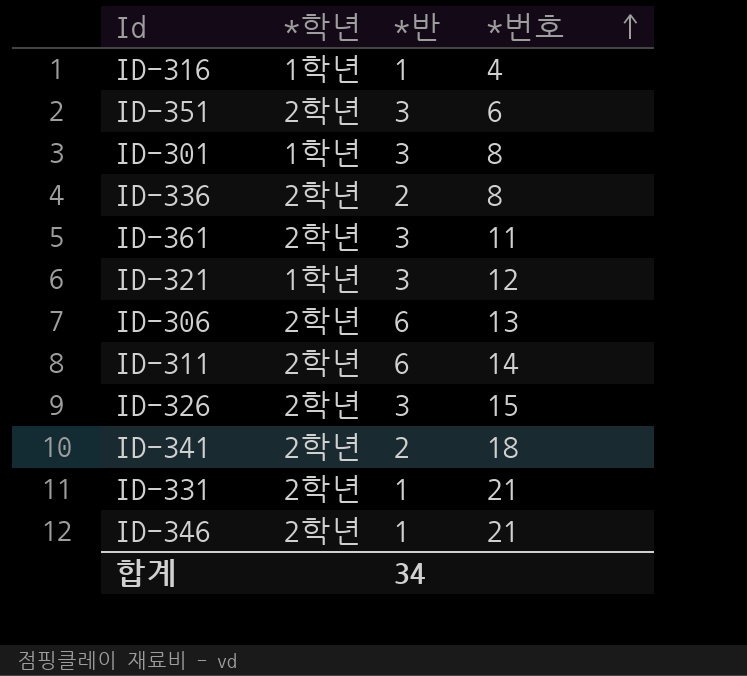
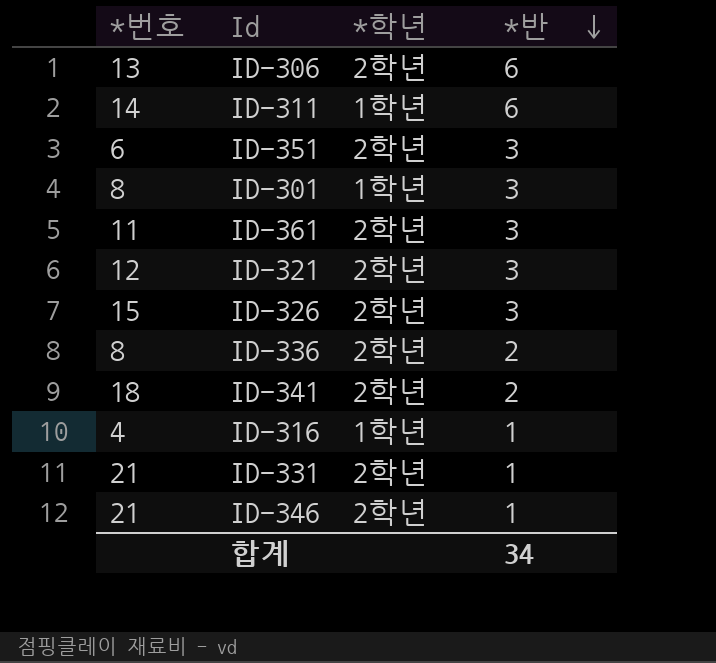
row order: *번호 ascending -> *반 descending
column *번호 | position: 4 -> 1
ID-311 | *학년: 2학년 -> 1학년
ID-321 | *학년: 1학년 -> 2학년

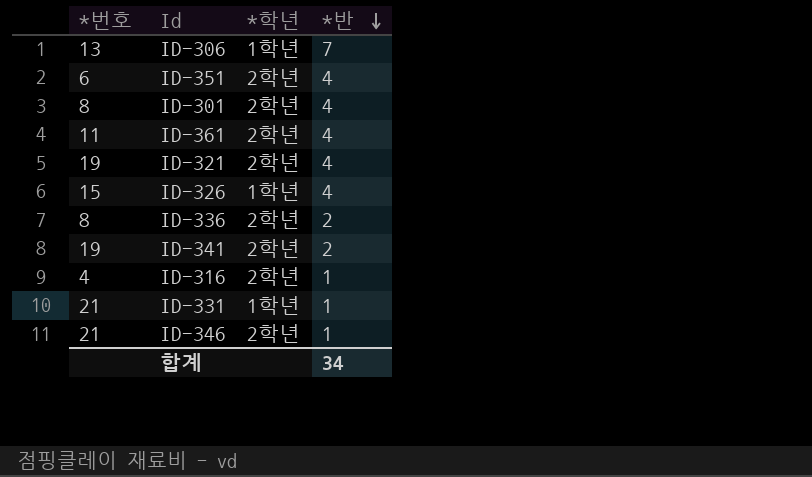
row ID-311: 14 | 1학년 | 6 -> none
ID-306 | *학년: 2학년 -> 1학년
ID-306 | *반: 6 -> 7
ID-351 | *반: 3 -> 4
ID-301 | *학년: 1학년 -> 2학년
ID-301 | *반: 3 -> 4
ID-361 | *반: 3 -> 4
ID-321 | *번호: 12 -> 19
ID-321 | *반: 3 -> 4
ID-326 | *학년: 2학년 -> 1학년
ID-326 | *반: 3 -> 4
ID-341 | *번호: 18 -> 19
ID-316 | *학년: 1학년 -> 2학년
ID-331 | *학년: 2학년 -> 1학년

